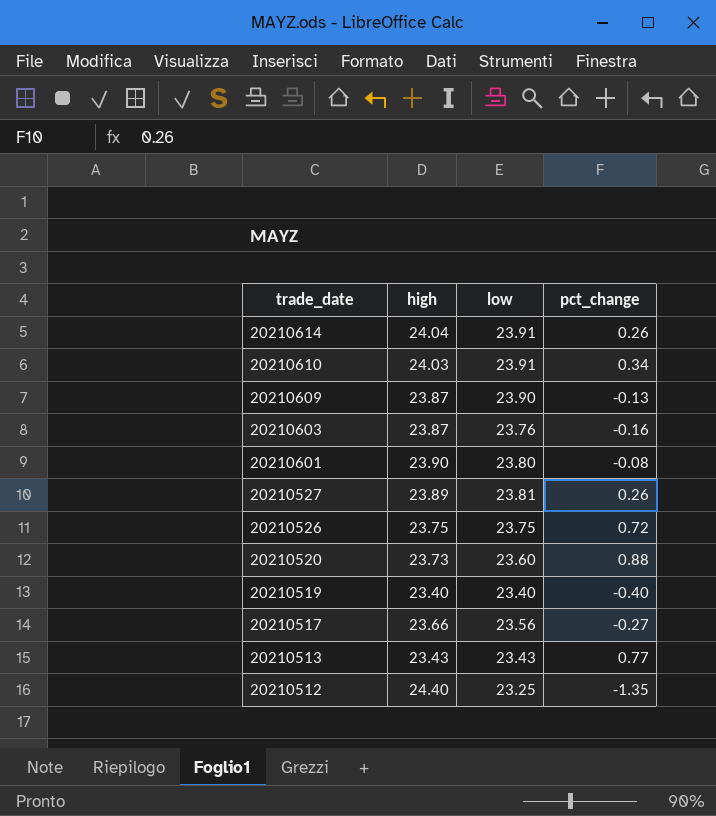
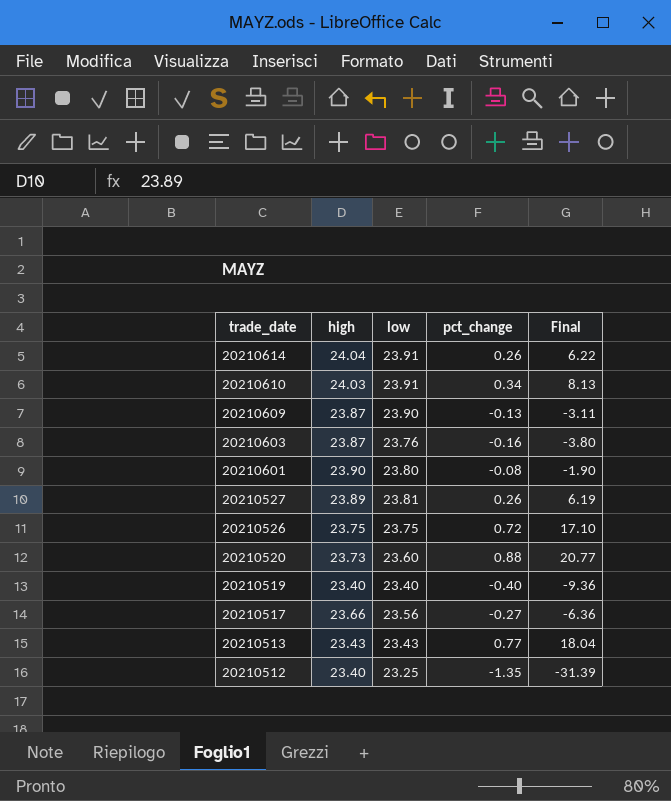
column Final | formula: none -> [low] * [pct_change]
20210512 | high: 24.40 -> 23.40

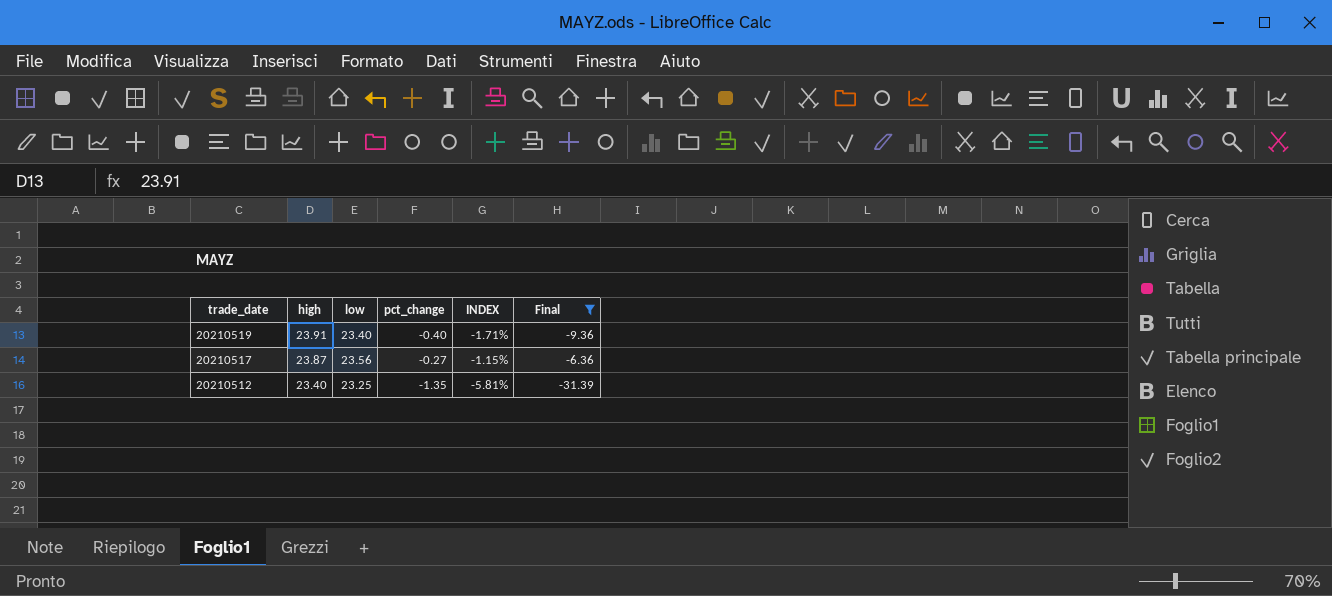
filter: none -> Final <= -6.36
column INDEX | formula: none -> [pct_change] / [low]
20210519 | high: 23.40 -> 23.91
20210517 | high: 23.66 -> 23.87

